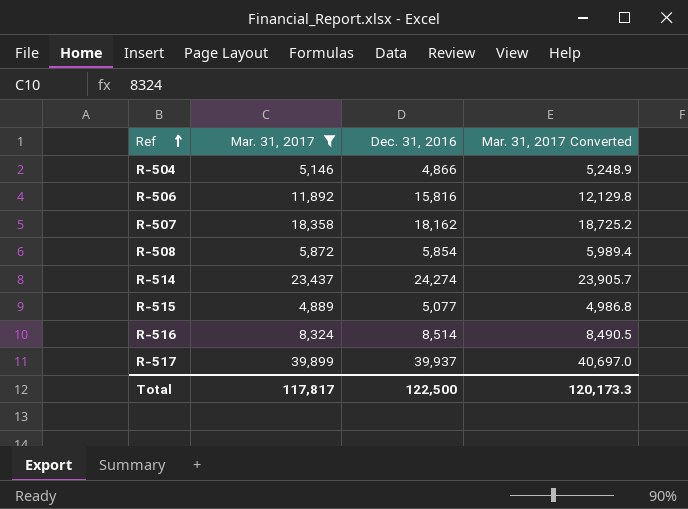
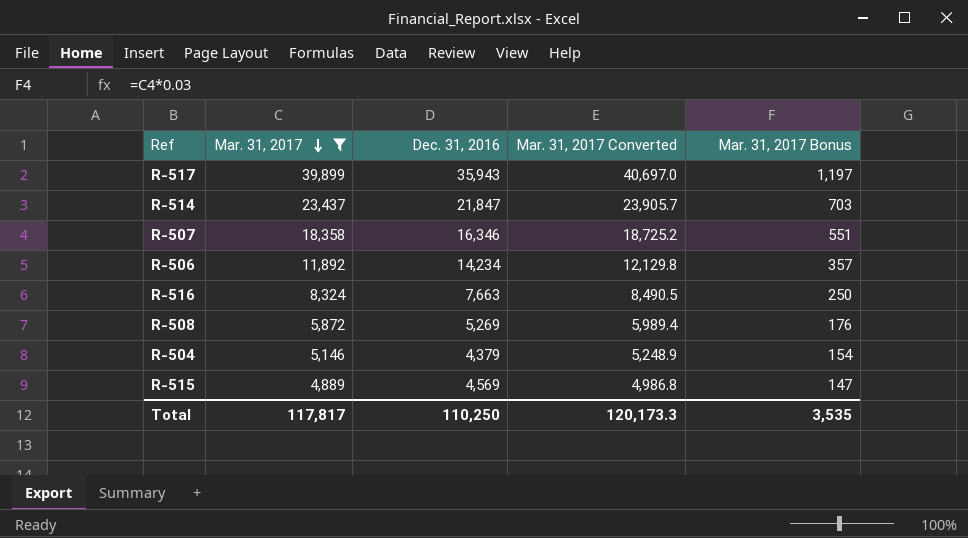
row order: Ref ascending -> Mar. 31, 2017 descending
column Mar. 31, 2017 Bonus | formula: none -> [Mar. 31, 2017] * 0.03
R-517 | Dec. 31, 2016: 39,937 -> 35,943
R-514 | Dec. 31, 2016: 24,274 -> 21,847
R-507 | Dec. 31, 2016: 18,162 -> 16,346
R-506 | Dec. 31, 2016: 15,816 -> 14,234
R-516 | Dec. 31, 2016: 8,514 -> 7,663
R-508 | Dec. 31, 2016: 5,854 -> 5,269
R-504 | Dec. 31, 2016: 4,866 -> 4,379
R-515 | Dec. 31, 2016: 5,077 -> 4,569
Total | Dec. 31, 2016: 122,500 -> 110,250

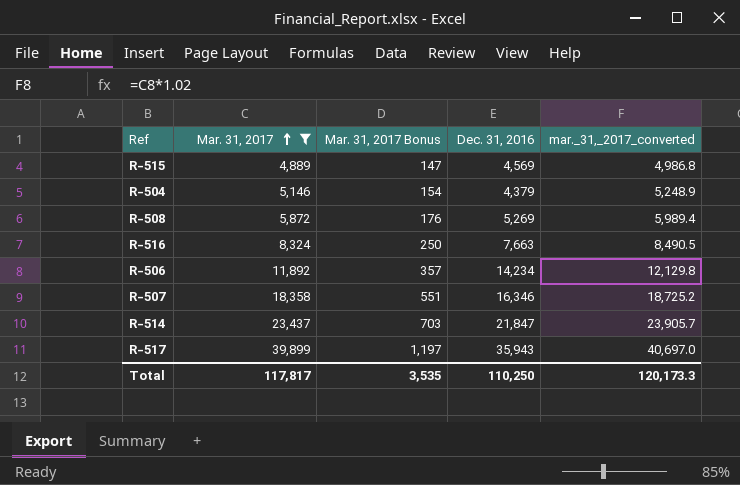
row order: Mar. 31, 2017 descending -> Mar. 31, 2017 ascending
column Mar. 31, 2017 Bonus | position: 5 -> 3
column name: Mar. 31, 2017 Converted -> mar._31,_2017_converted

